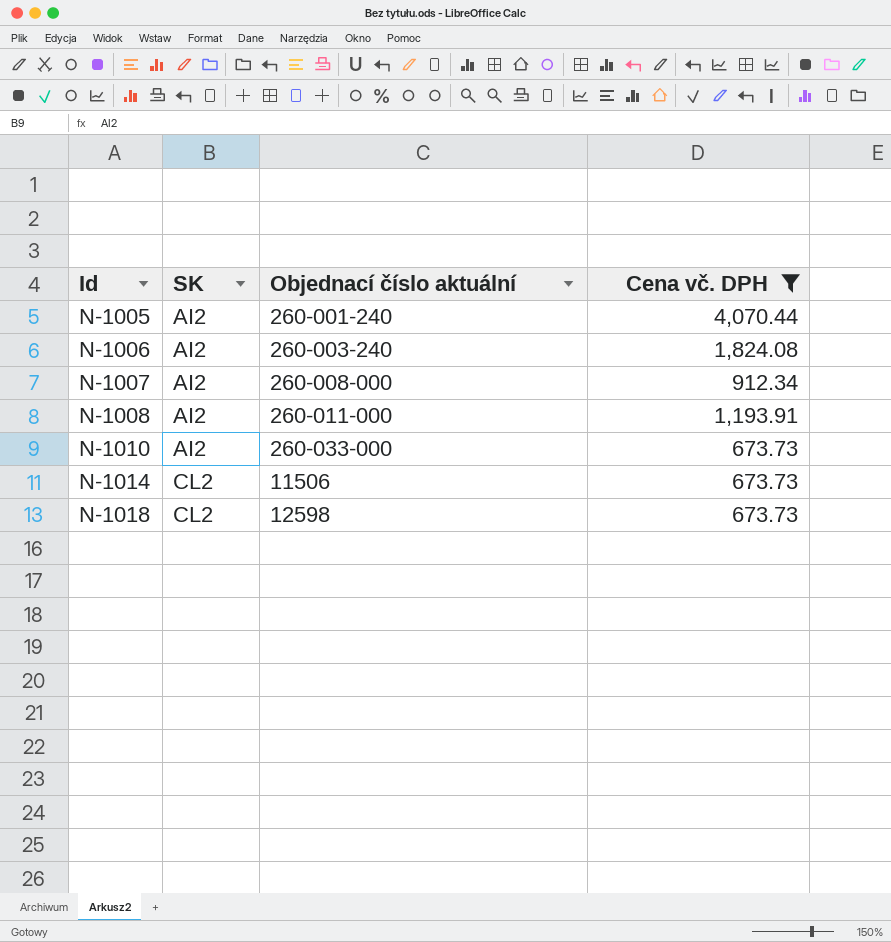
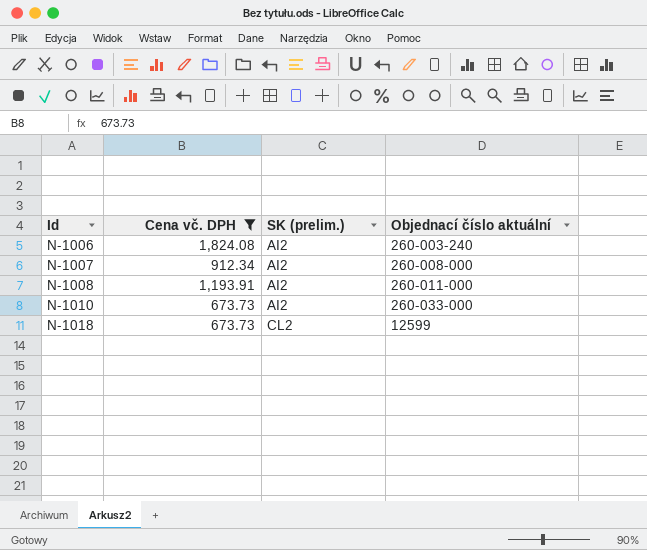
column Cena vč. DPH | position: 4 -> 2
column name: SK -> SK (prelim.)
row N-1005: AI2 | 260-001-240 | 4,070.44 -> none
row N-1014: CL2 | 11506 | 673.73 -> none
N-1018 | Objednací číslo aktuální: 12598 -> 12599

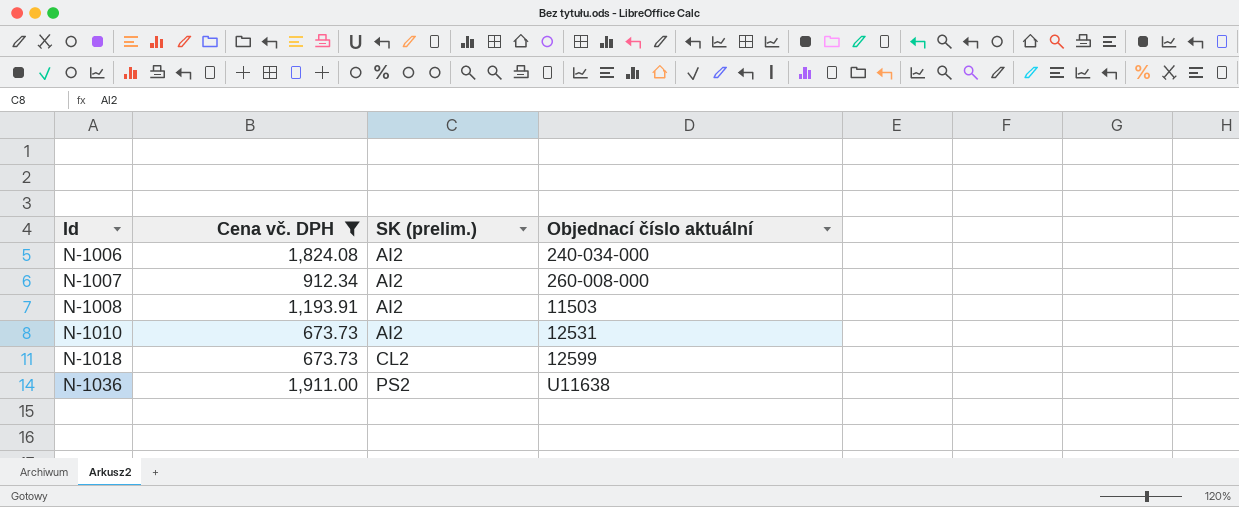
N-1006 | Objednací číslo aktuální: 260-003-240 -> 240-034-000
N-1008 | Objednací číslo aktuální: 260-011-000 -> 11503
N-1010 | Objednací číslo aktuální: 260-033-000 -> 12531
row N-1036: none -> 1,911.00 | PS2 | U11638

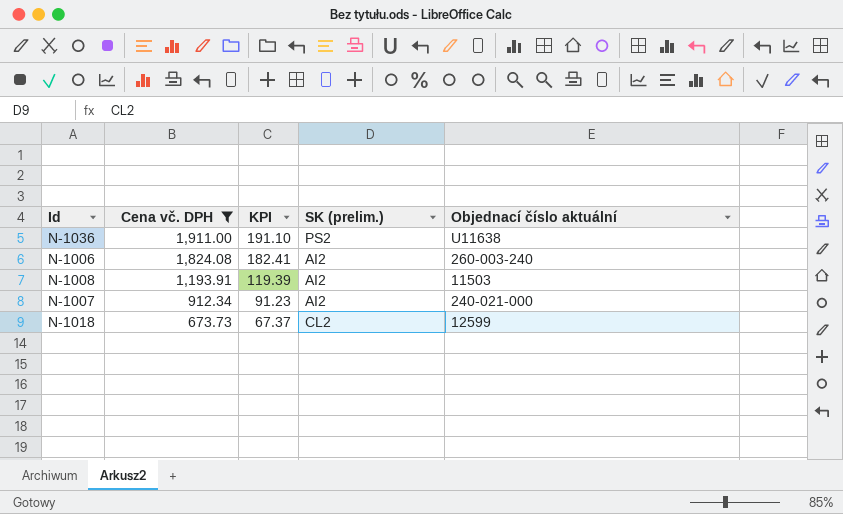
row order: Id ascending -> Cena vč. DPH descending
column KPI | formula: none -> [Cena vč. DPH] * 0.1
row N-1010: 673.73 | AI2 | 12531 -> none
N-1006 | Objednací číslo aktuální: 240-034-000 -> 260-003-240
N-1007 | Objednací číslo aktuální: 260-008-000 -> 240-021-000

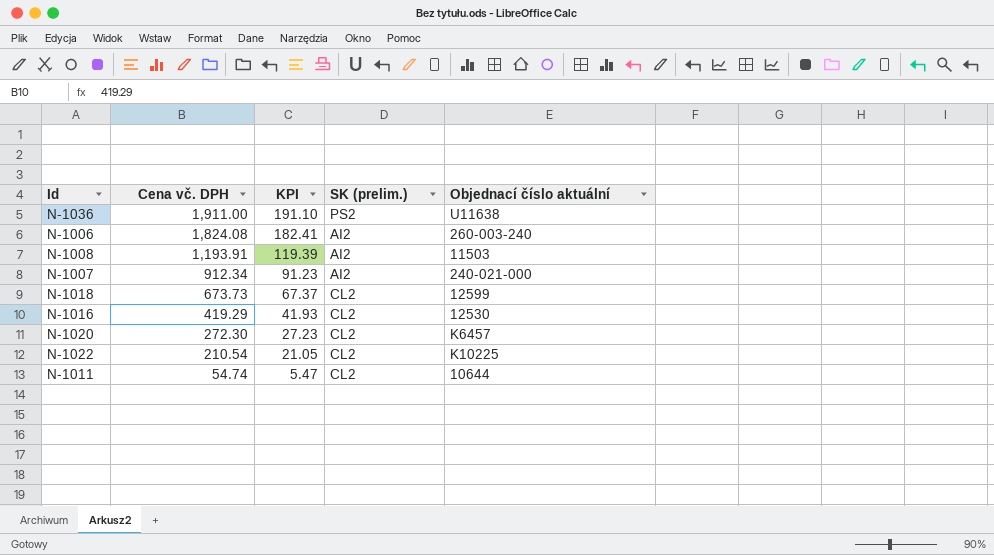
filter: Cena vč. DPH >= 673.73 -> none

